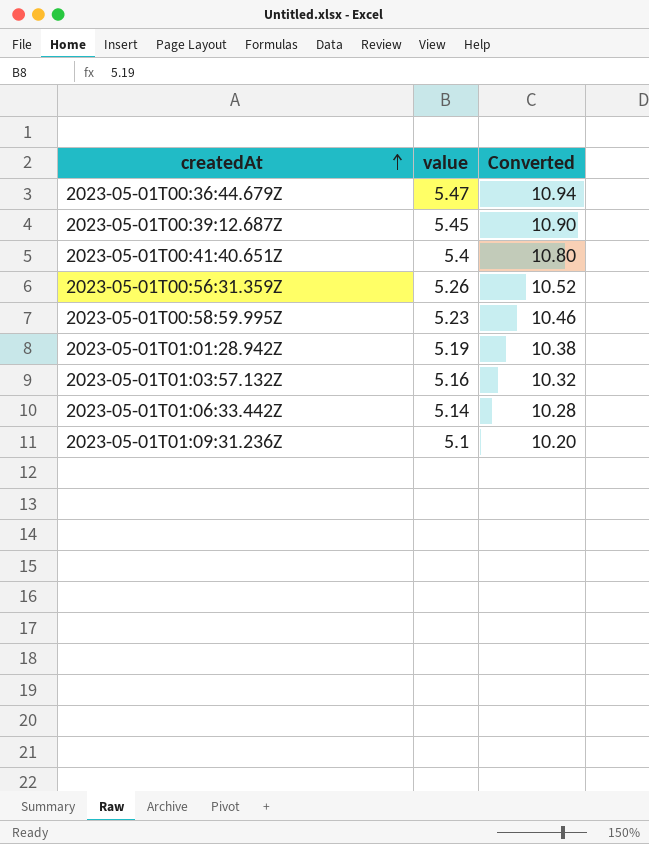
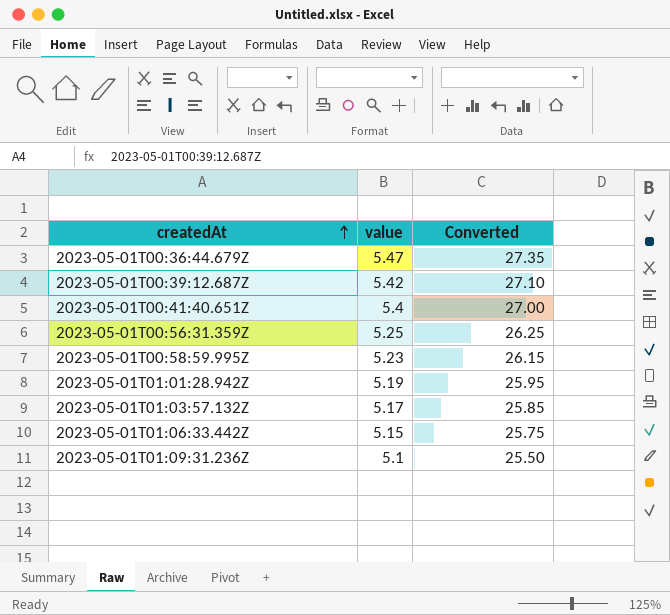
column Converted | formula: [value] * 2 -> [value] * 5
2023-05-01T00:39:12.687Z | value: 5.45 -> 5.42
2023-05-01T00:56:31.359Z | value: 5.26 -> 5.25
2023-05-01T01:03:57.132Z | value: 5.16 -> 5.17
2023-05-01T01:06:33.442Z | value: 5.14 -> 5.15

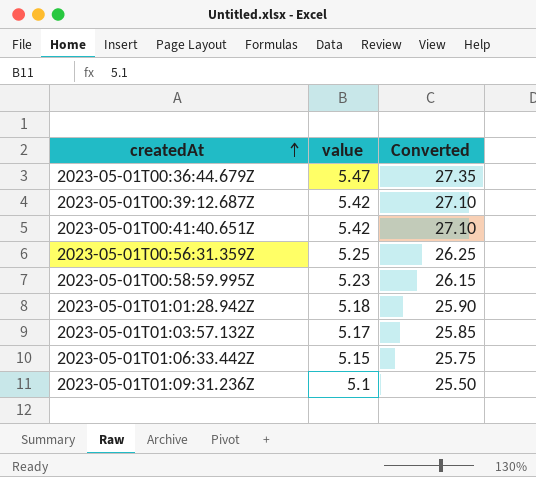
2023-05-01T00:41:40.651Z | value: 5.4 -> 5.42
2023-05-01T00:41:40.651Z | Converted: 27.00 -> 27.10
2023-05-01T01:01:28.942Z | value: 5.19 -> 5.18
2023-05-01T01:01:28.942Z | Converted: 25.95 -> 25.90

